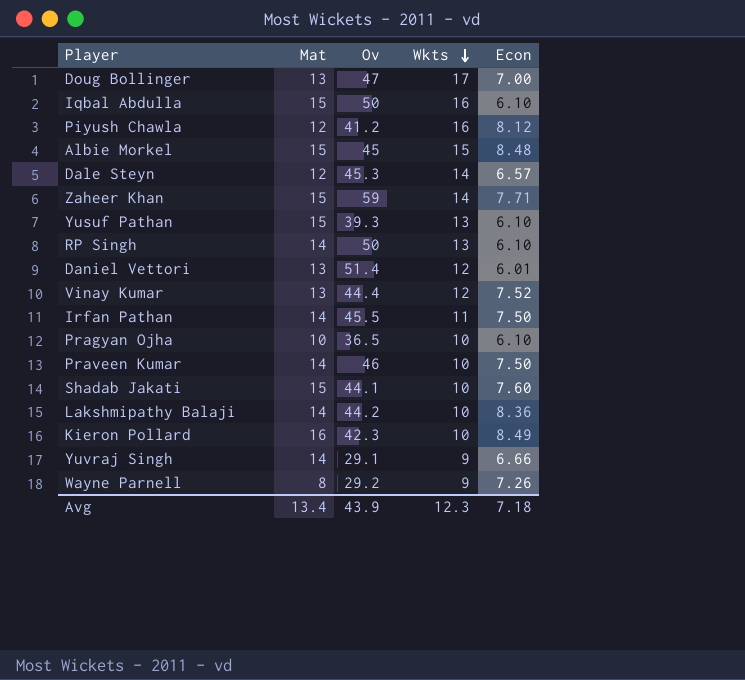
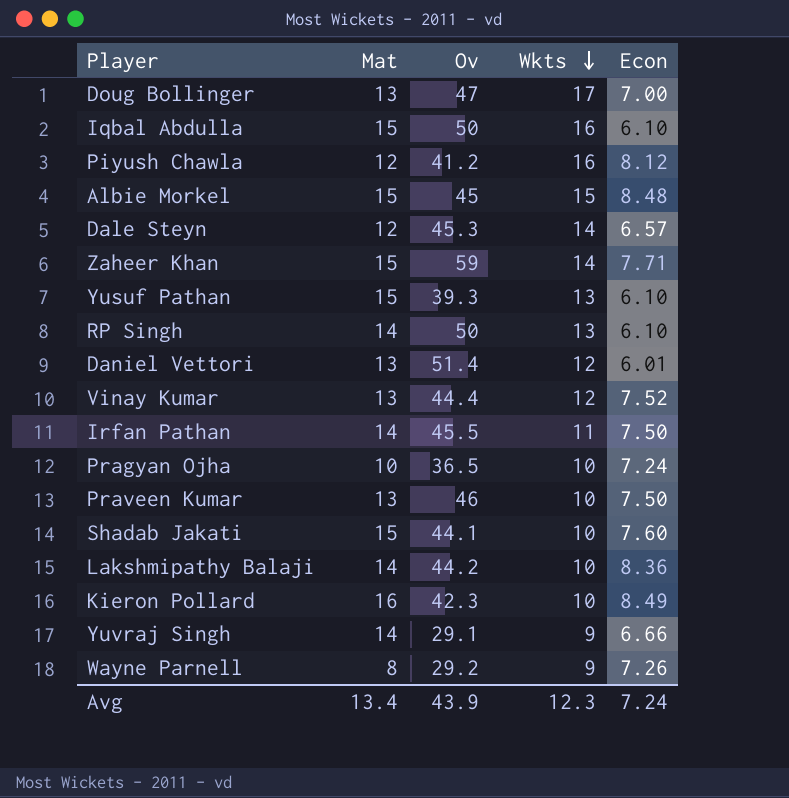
Pragyan Ojha | Econ: 6.10 -> 7.24
Praveen Kumar | Mat: 14 -> 13
Avg | Econ: 7.18 -> 7.24

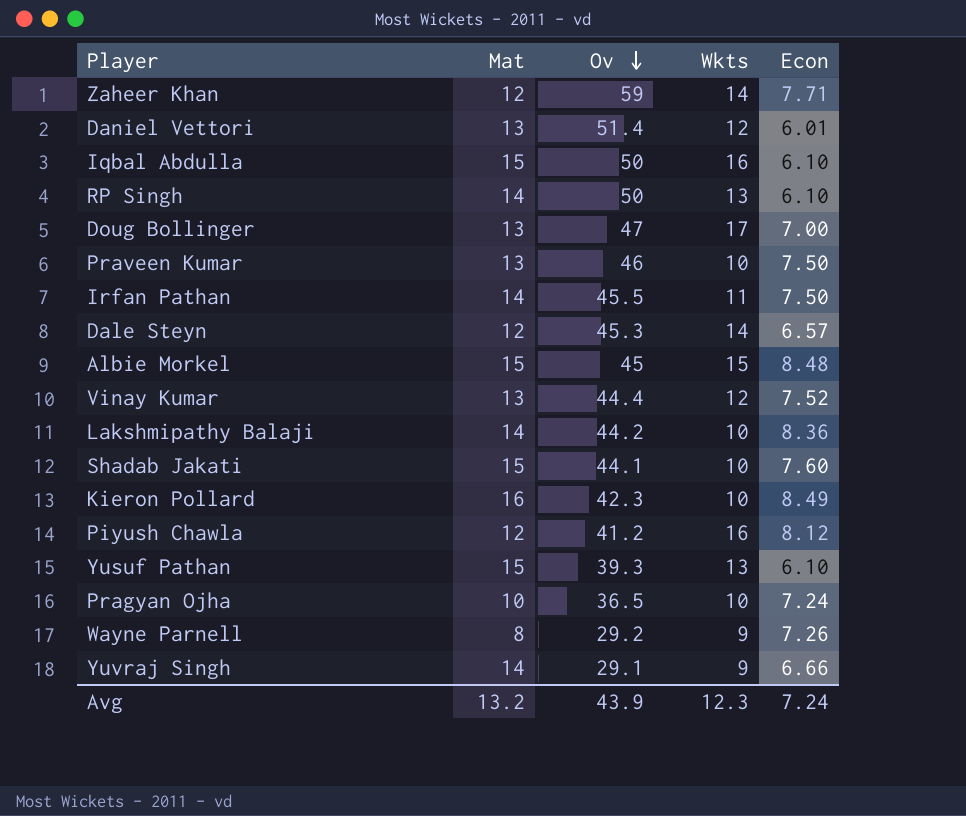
row order: Wkts descending -> Ov descending
Zaheer Khan | Mat: 15 -> 12
Avg | Mat: 13.4 -> 13.2

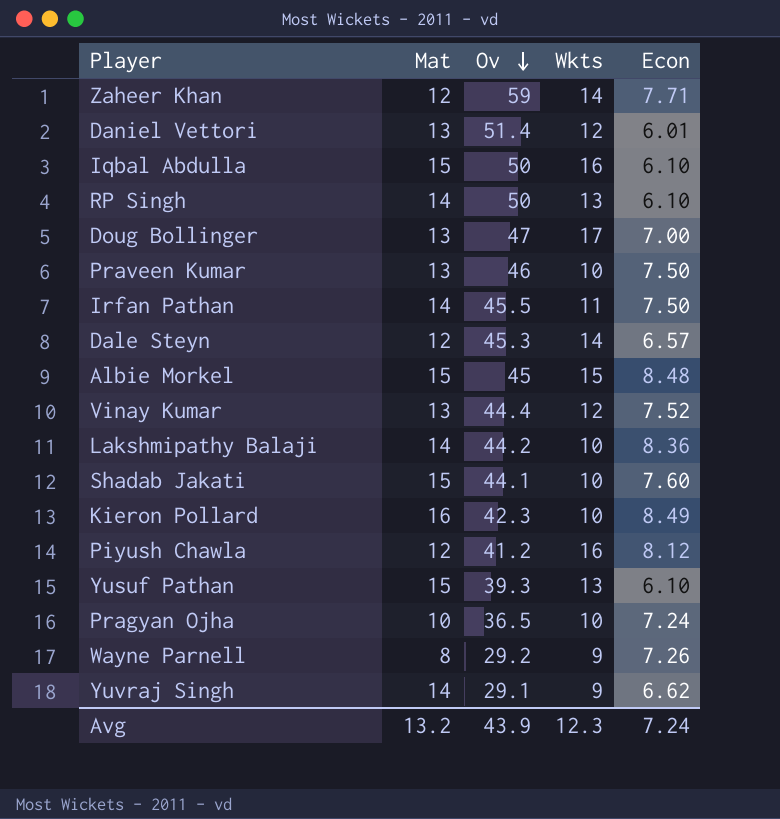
Yuvraj Singh | Econ: 6.66 -> 6.62

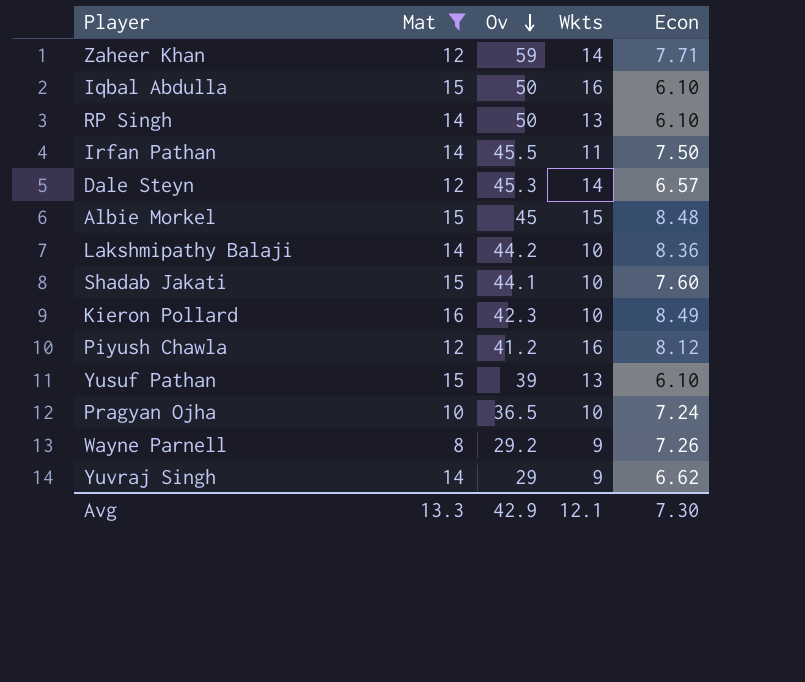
filter: none -> Mat != 13
Yusuf Pathan | Ov: 39.3 -> 39
Yuvraj Singh | Ov: 29.1 -> 29
Avg | Mat: 13.2 -> 13.3
Avg | Ov: 43.9 -> 42.9
Avg | Wkts: 12.3 -> 12.1
Avg | Econ: 7.24 -> 7.30

